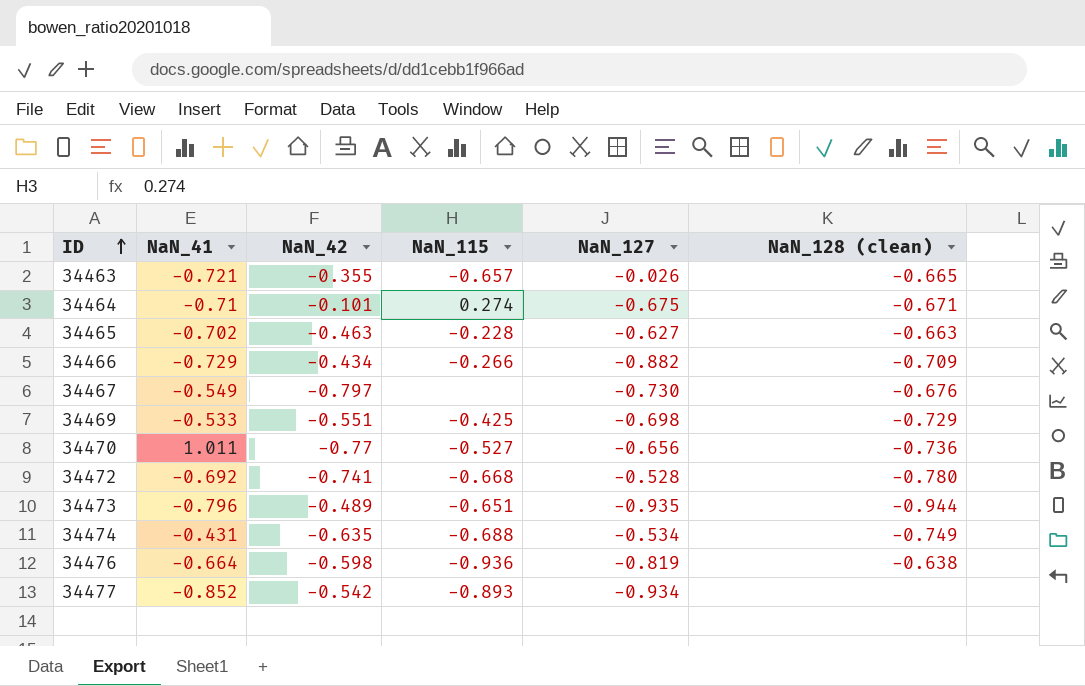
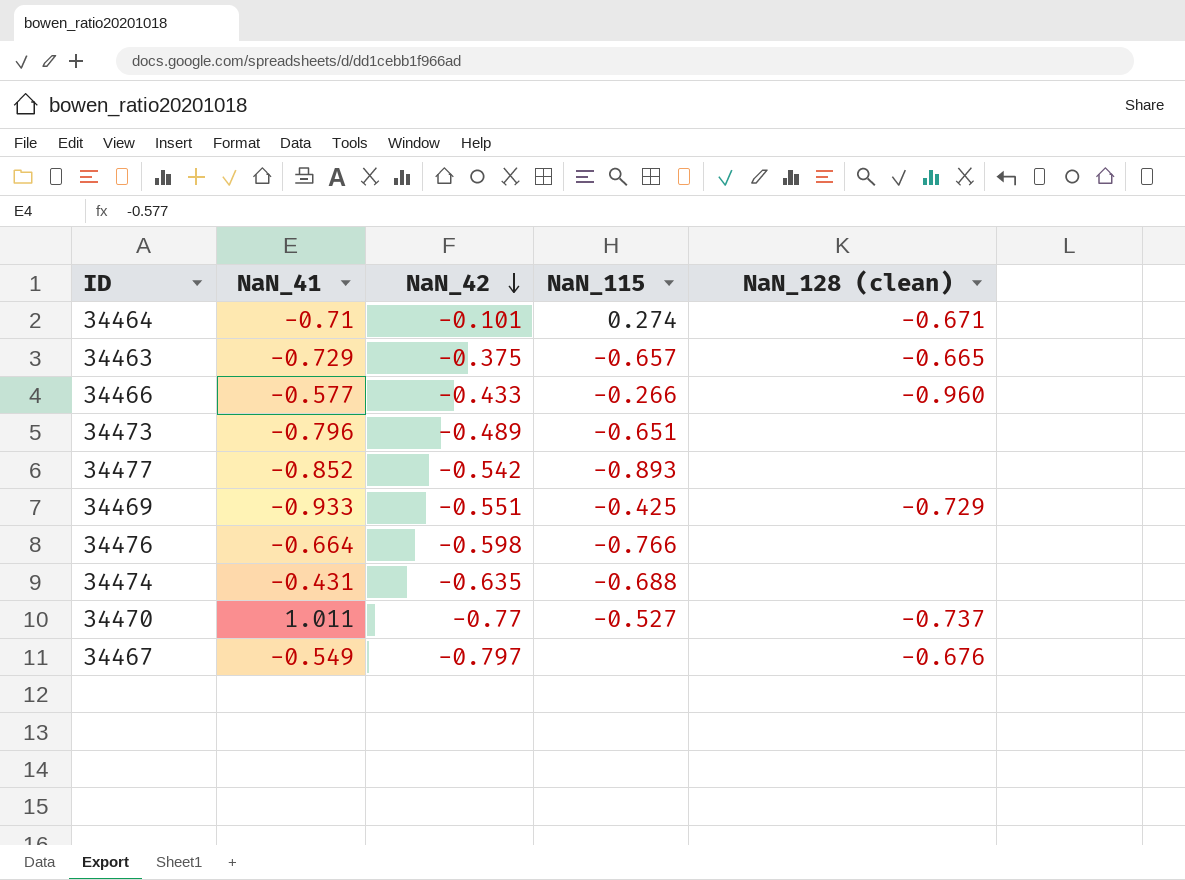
row order: ID ascending -> NaN_42 descending
column NaN_127 | position: 5 -> none
row 34465: -0.702 | -0.463 | -0.228 | -0.627 | -0.663 -> none
row 34472: -0.692 | -0.741 | -0.668 | -0.528 | -0.780 -> none
34463 | NaN_41: -0.721 -> -0.729
34463 | NaN_42: -0.355 -> -0.375
34466 | NaN_41: -0.729 -> -0.577
34466 | NaN_42: -0.434 -> -0.433
34466 | NaN_128 (clean): -0.709 -> -0.960
34473 | NaN_128 (clean): -0.944 -> none
34469 | NaN_41: -0.533 -> -0.933
34476 | NaN_115: -0.936 -> -0.766
34476 | NaN_128 (clean): -0.638 -> none
34474 | NaN_128 (clean): -0.749 -> none
34470 | NaN_128 (clean): -0.736 -> -0.737

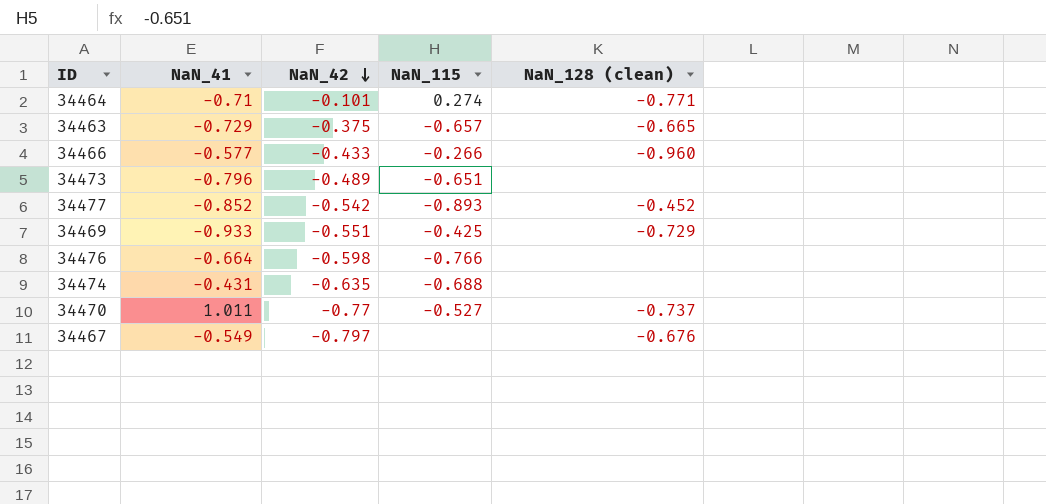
34464 | NaN_128 (clean): -0.671 -> -0.771
34477 | NaN_128 (clean): none -> -0.452

